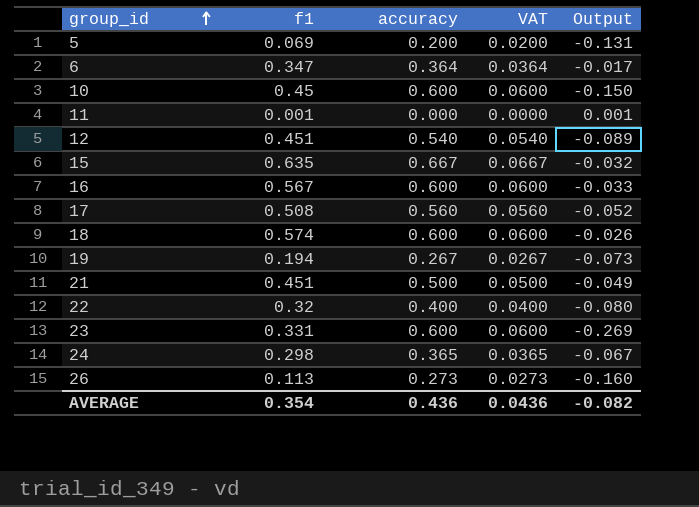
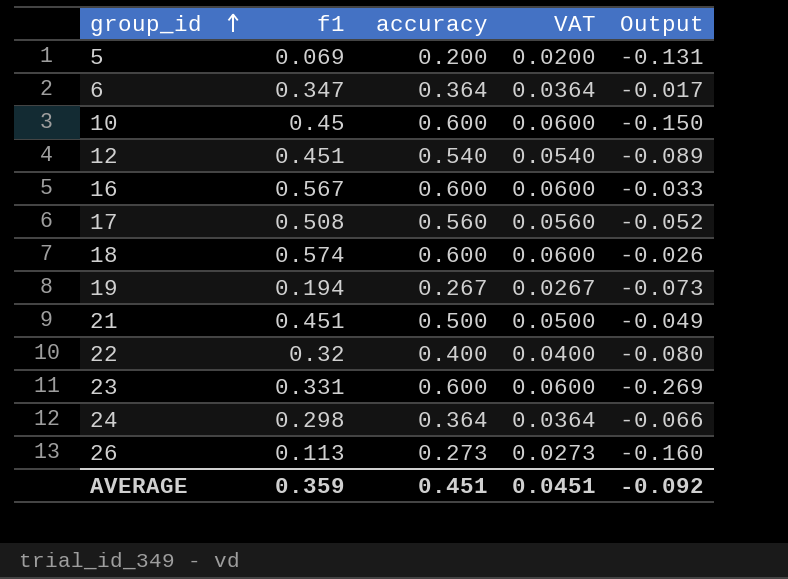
row 11: 0.001 | 0.000 | 0.0000 | 0.001 -> none
row 15: 0.635 | 0.667 | 0.0667 | -0.032 -> none
24 | accuracy: 0.365 -> 0.364
24 | VAT: 0.0365 -> 0.0364
24 | Output: -0.067 -> -0.066
AVERAGE | f1: 0.354 -> 0.359
AVERAGE | accuracy: 0.436 -> 0.451
AVERAGE | VAT: 0.0436 -> 0.0451
AVERAGE | Output: -0.082 -> -0.092

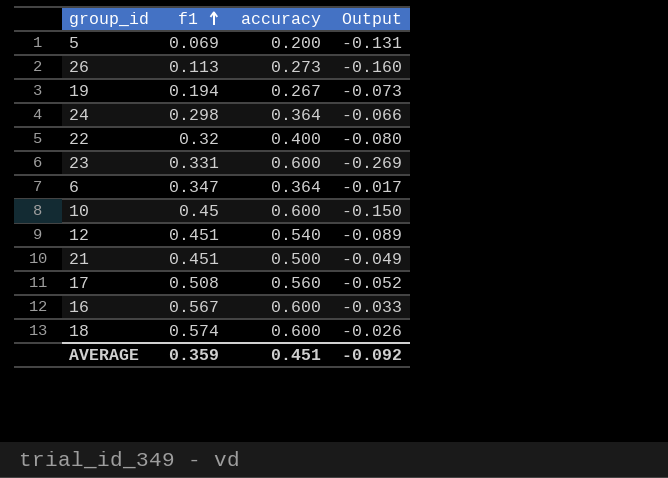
row order: group_id ascending -> f1 ascending
column VAT | formula: [accuracy] * 0.1 -> none

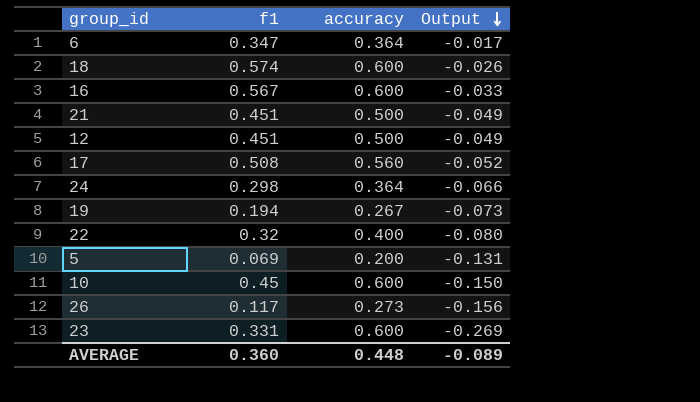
row order: f1 ascending -> Output descending
12 | accuracy: 0.540 -> 0.500
12 | Output: -0.089 -> -0.049
26 | f1: 0.113 -> 0.117
26 | Output: -0.160 -> -0.156
AVERAGE | f1: 0.359 -> 0.360
AVERAGE | accuracy: 0.451 -> 0.448
AVERAGE | Output: -0.092 -> -0.089

